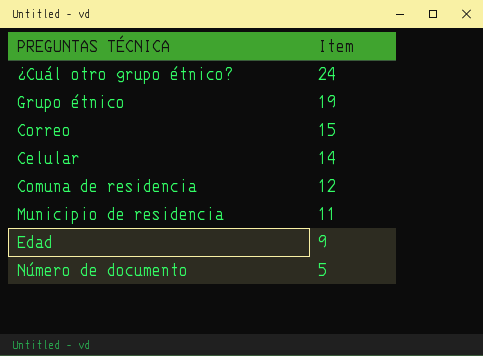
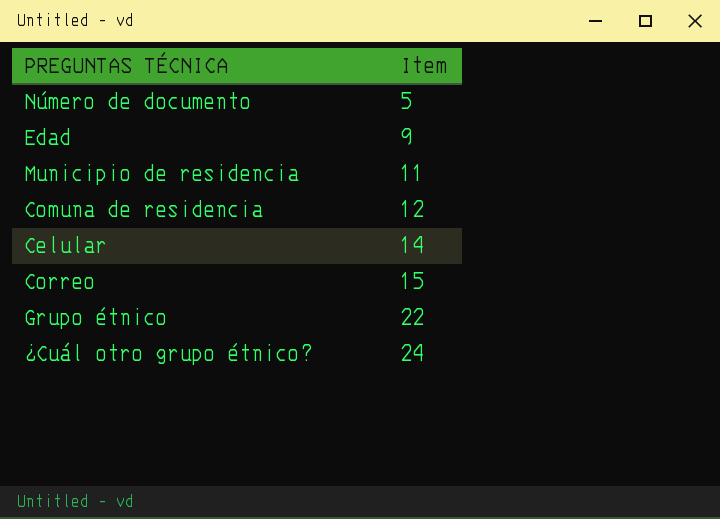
row order: Item descending -> Item ascending
Grupo étnico | Item: 19 -> 22

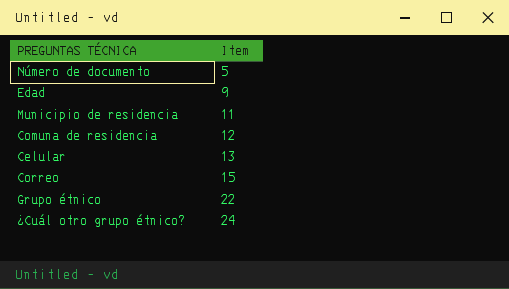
Celular | Item: 14 -> 13

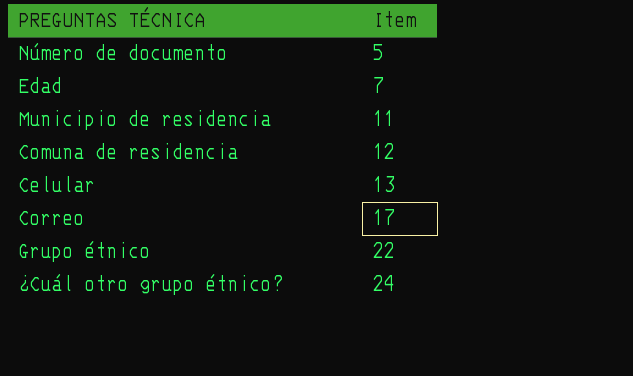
Edad | Item: 9 -> 7
Correo | Item: 15 -> 17

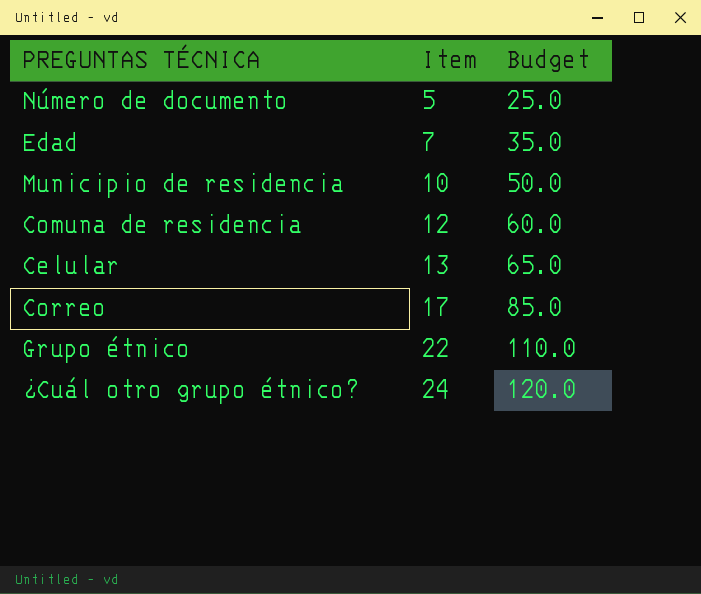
column Budget | formula: none -> [Item] * 5
Municipio de residencia | Item: 11 -> 10

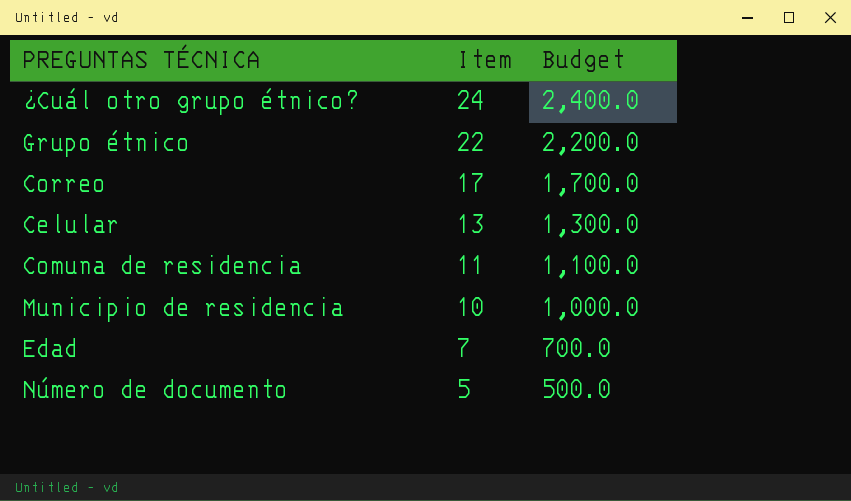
row order: Item ascending -> Item descending
column Budget | formula: [Item] * 5 -> [Item] * 100
Comuna de residencia | Item: 12 -> 11

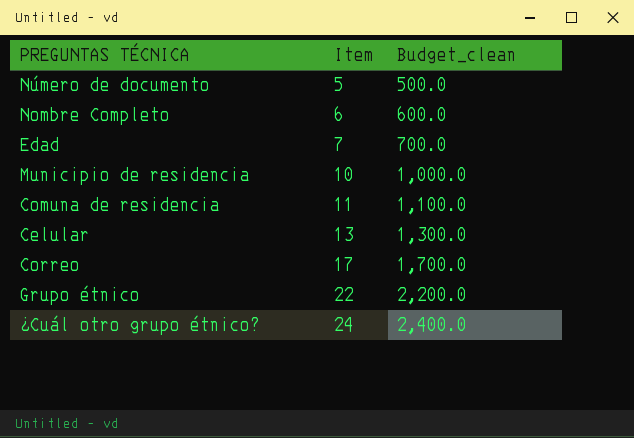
row order: Item descending -> Item ascending
column name: Budget -> Budget_clean
row Nombre Completo: none -> 6 | 600.0

